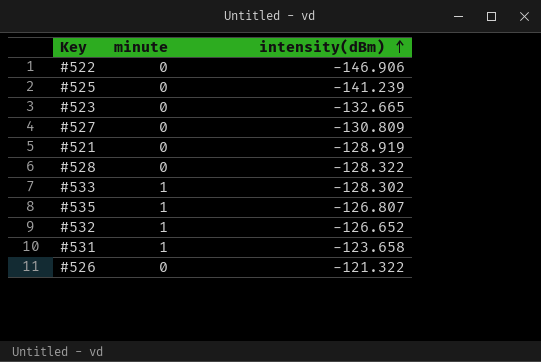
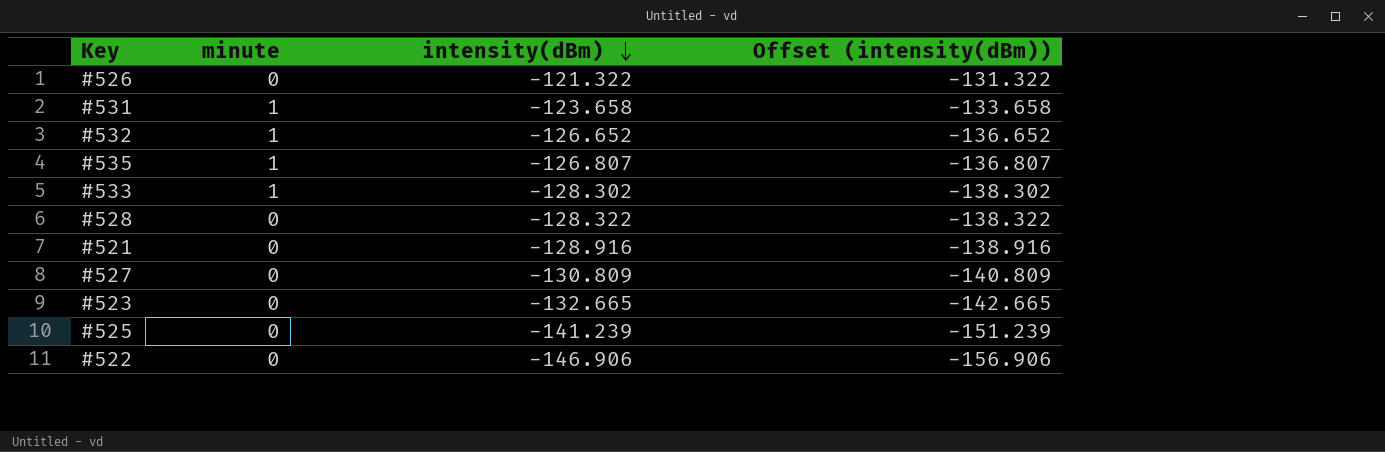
row order: intensity(dBm) ascending -> intensity(dBm) descending
column Offset (intensity(dBm)) | formula: none -> [intensity(dBm)] - 10
#521 | intensity(dBm): -128.919 -> -128.916

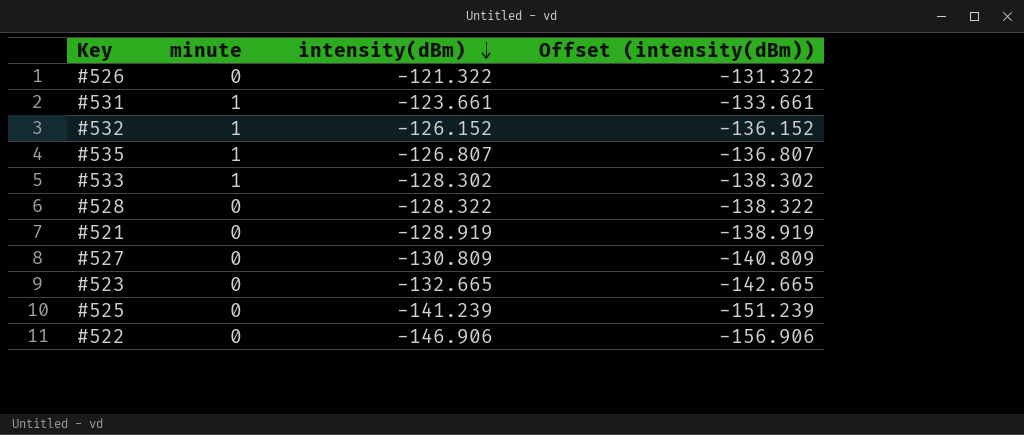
#531 | intensity(dBm): -123.658 -> -123.661
#531 | Offset (intensity(dBm)): -133.658 -> -133.661
#532 | intensity(dBm): -126.652 -> -126.152
#532 | Offset (intensity(dBm)): -136.652 -> -136.152
#521 | intensity(dBm): -128.916 -> -128.919
#521 | Offset (intensity(dBm)): -138.916 -> -138.919

